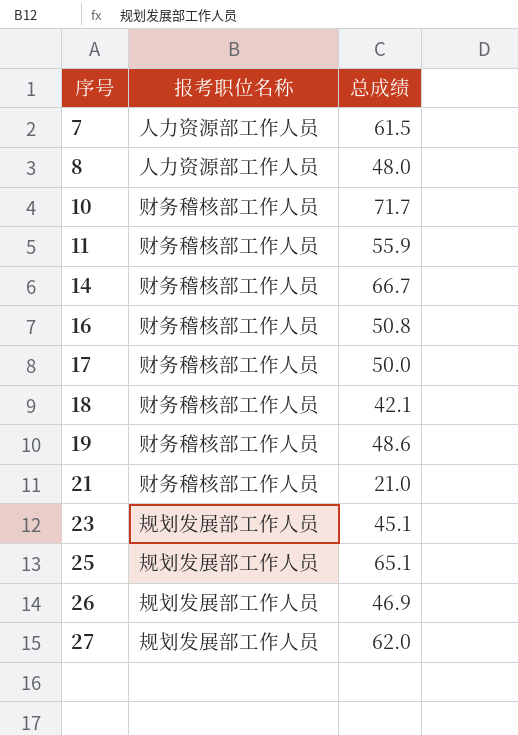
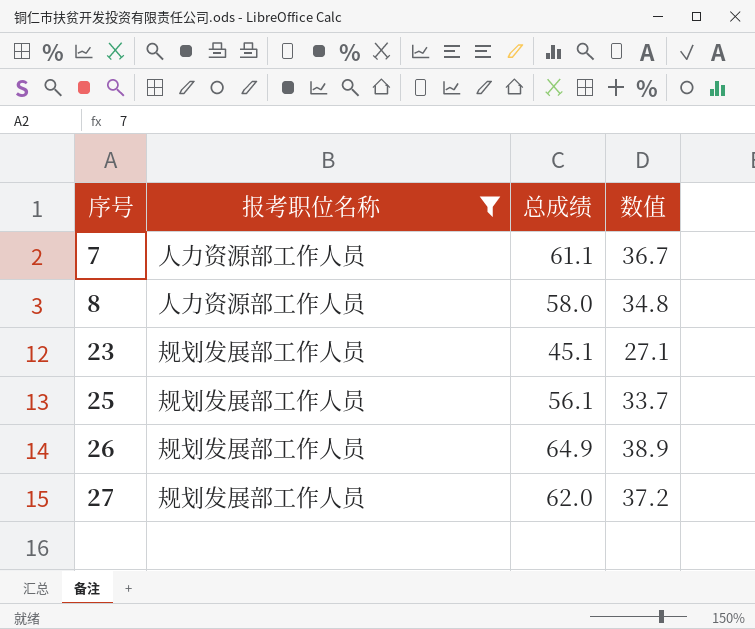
filter: none -> 报考职位名称 != 财务稽核部工作人员
column 数值 | formula: none -> [总成绩] * 0.6
7 | 总成绩: 61.5 -> 61.1
8 | 总成绩: 48.0 -> 58.0
25 | 总成绩: 65.1 -> 56.1
26 | 总成绩: 46.9 -> 64.9

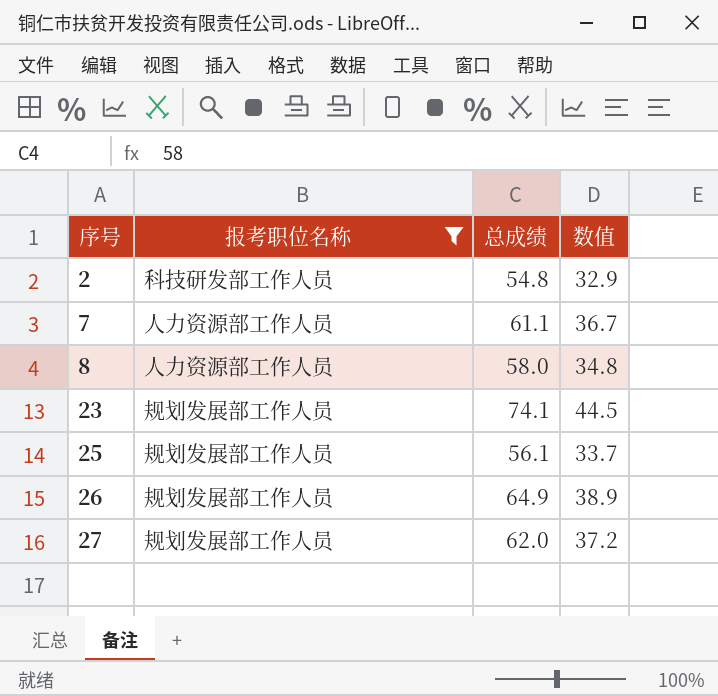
row 2: none -> 科技研发部工作人员 | 54.8 | 32.9
23 | 总成绩: 45.1 -> 74.1
23 | 数值: 27.1 -> 44.5

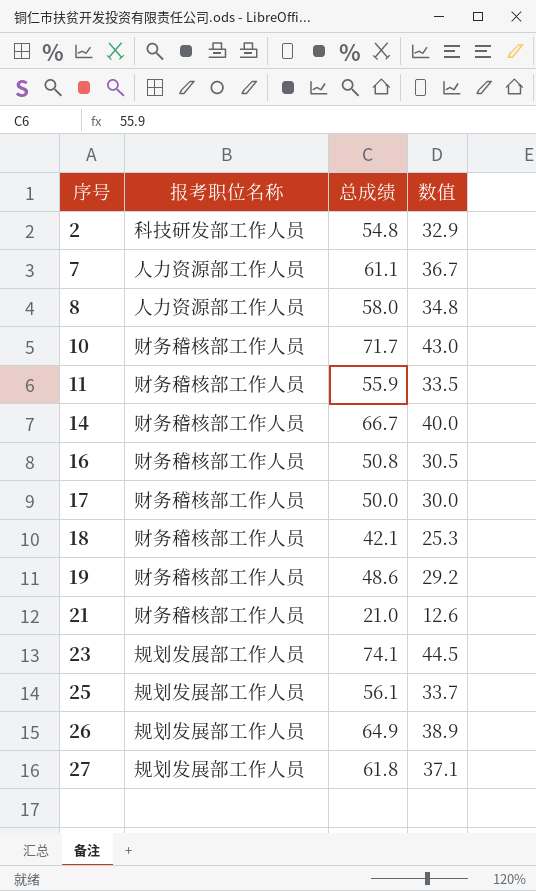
filter: 报考职位名称 != 财务稽核部工作人员 -> none
27 | 总成绩: 62.0 -> 61.8
27 | 数值: 37.2 -> 37.1

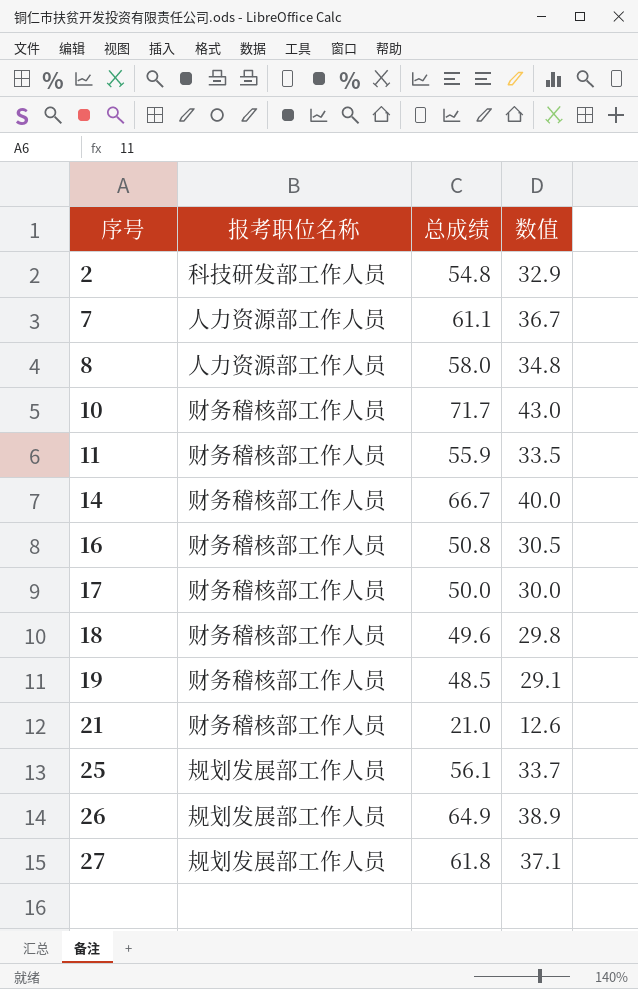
row 23: 规划发展部工作人员 | 74.1 | 44.5 -> none
18 | 总成绩: 42.1 -> 49.6
18 | 数值: 25.3 -> 29.8
19 | 总成绩: 48.6 -> 48.5
19 | 数值: 29.2 -> 29.1

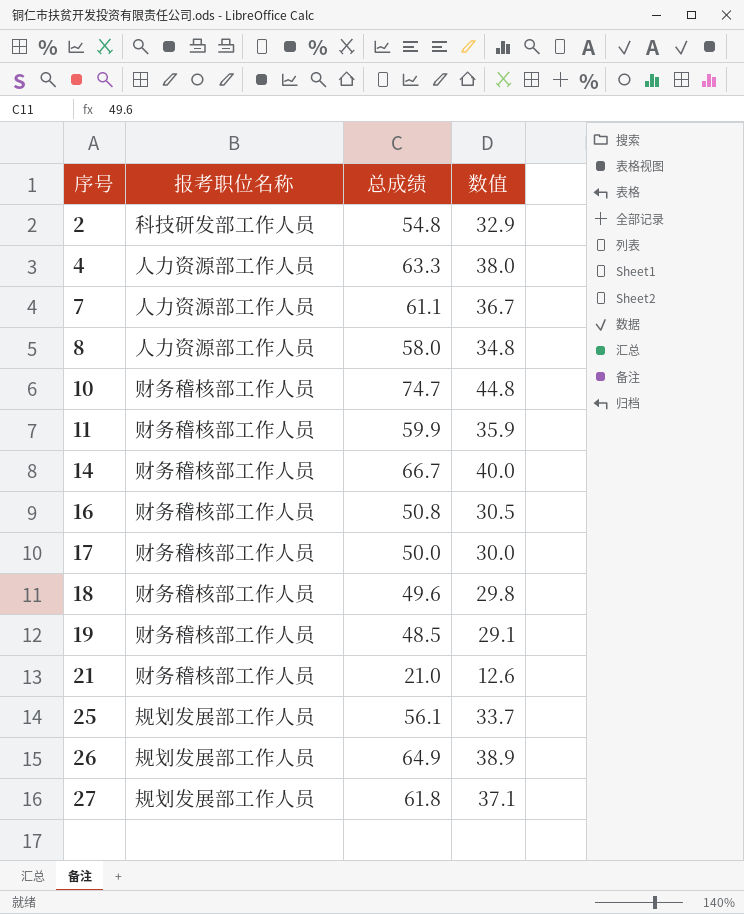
row 4: none -> 人力资源部工作人员 | 63.3 | 38.0
10 | 总成绩: 71.7 -> 74.7
10 | 数值: 43.0 -> 44.8
11 | 总成绩: 55.9 -> 59.9
11 | 数值: 33.5 -> 35.9

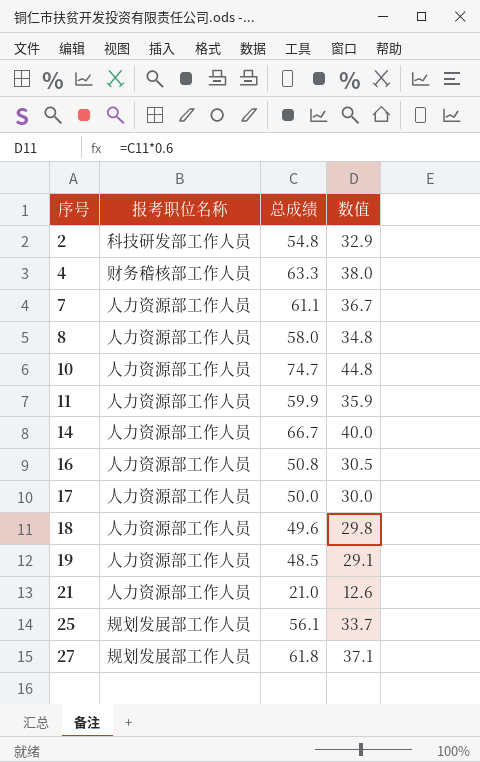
row 26: 规划发展部工作人员 | 64.9 | 38.9 -> none
4 | 报考职位名称: 人力资源部工作人员 -> 财务稽核部工作人员
10 | 报考职位名称: 财务稽核部工作人员 -> 人力资源部工作人员
11 | 报考职位名称: 财务稽核部工作人员 -> 人力资源部工作人员
14 | 报考职位名称: 财务稽核部工作人员 -> 人力资源部工作人员
16 | 报考职位名称: 财务稽核部工作人员 -> 人力资源部工作人员
17 | 报考职位名称: 财务稽核部工作人员 -> 人力资源部工作人员
18 | 报考职位名称: 财务稽核部工作人员 -> 人力资源部工作人员
19 | 报考职位名称: 财务稽核部工作人员 -> 人力资源部工作人员
21 | 报考职位名称: 财务稽核部工作人员 -> 人力资源部工作人员

